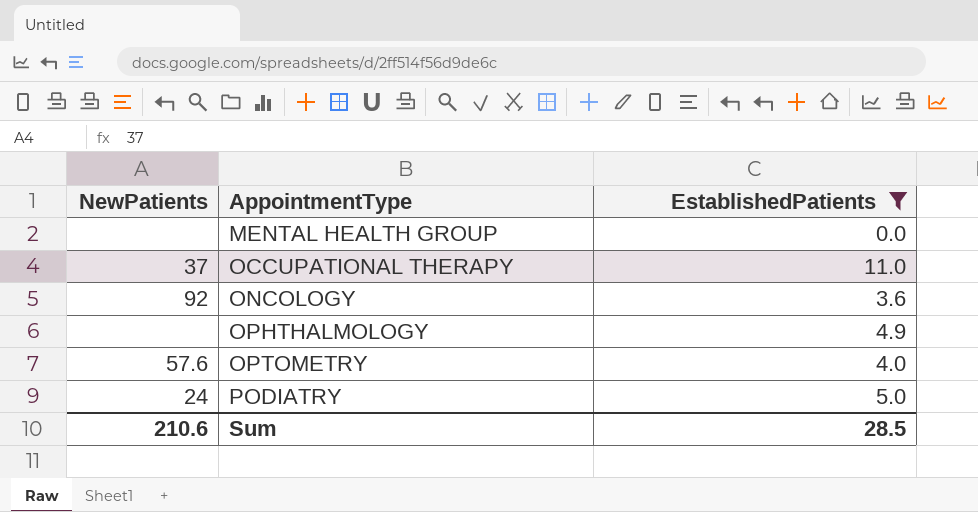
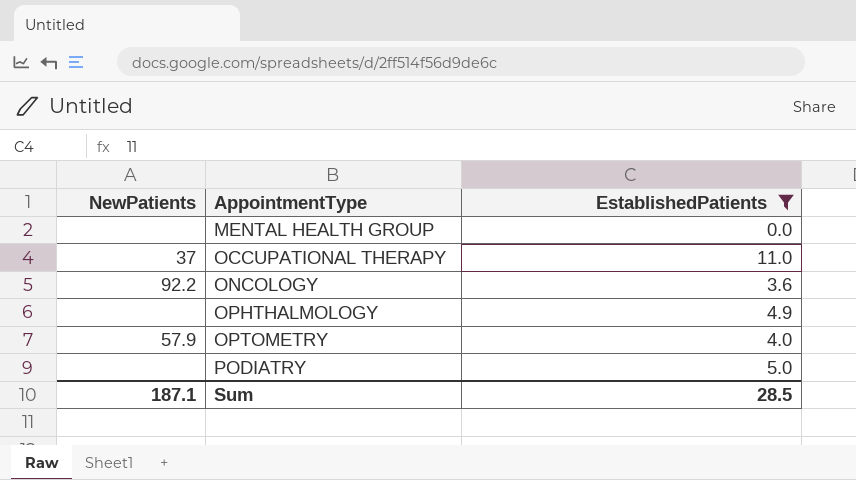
ONCOLOGY | NewPatients: 92 -> 92.2
OPTOMETRY | NewPatients: 57.6 -> 57.9
PODIATRY | NewPatients: 24 -> none
Sum | NewPatients: 210.6 -> 187.1

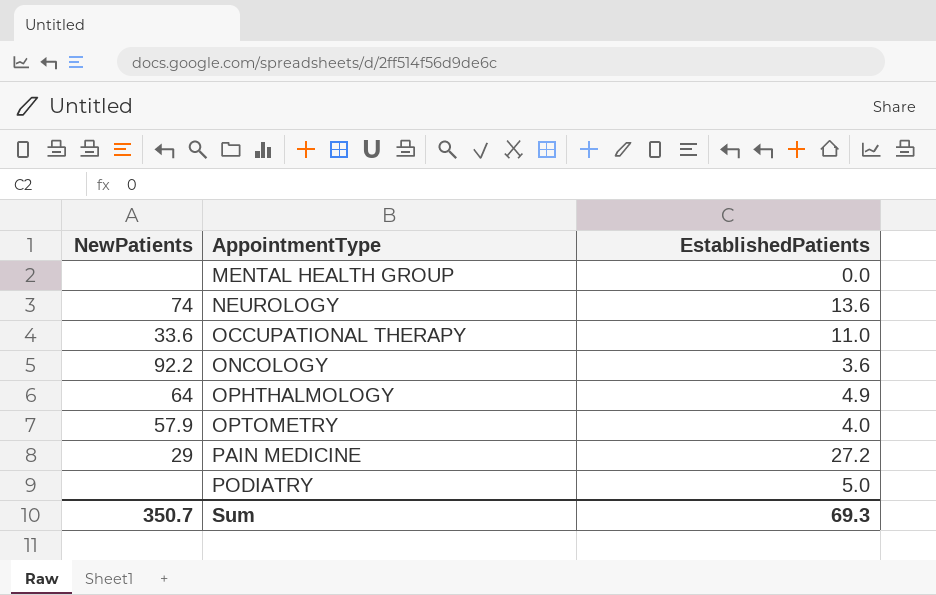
filter: EstablishedPatients <= 11.0 -> none
OCCUPATIONAL THERAPY | NewPatients: 37 -> 33.6
OPHTHALMOLOGY | NewPatients: none -> 64
Sum | NewPatients: 187.1 -> 350.7
Sum | EstablishedPatients: 28.5 -> 69.3

